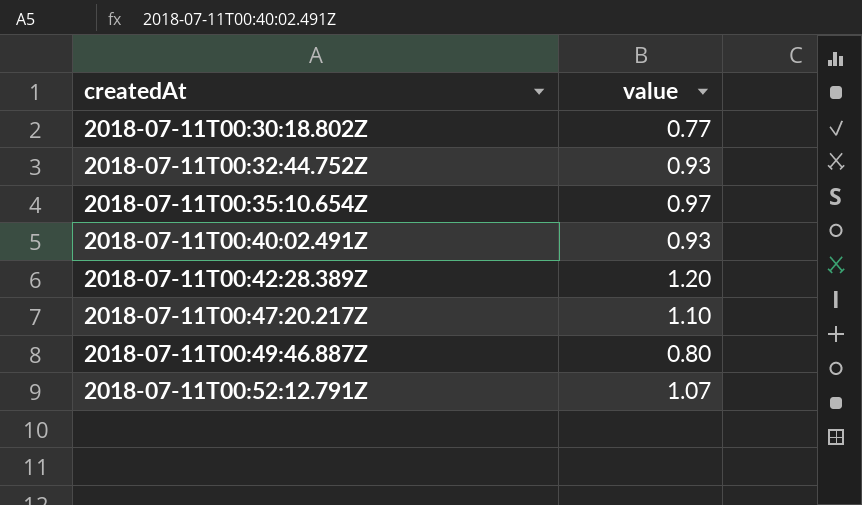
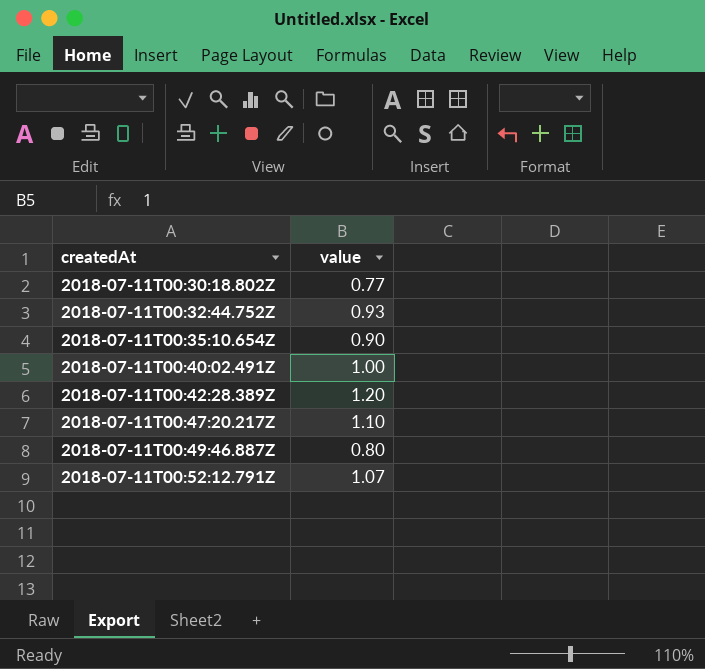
2018-07-11T00:35:10.654Z | value: 0.97 -> 0.90
2018-07-11T00:40:02.491Z | value: 0.93 -> 1.00

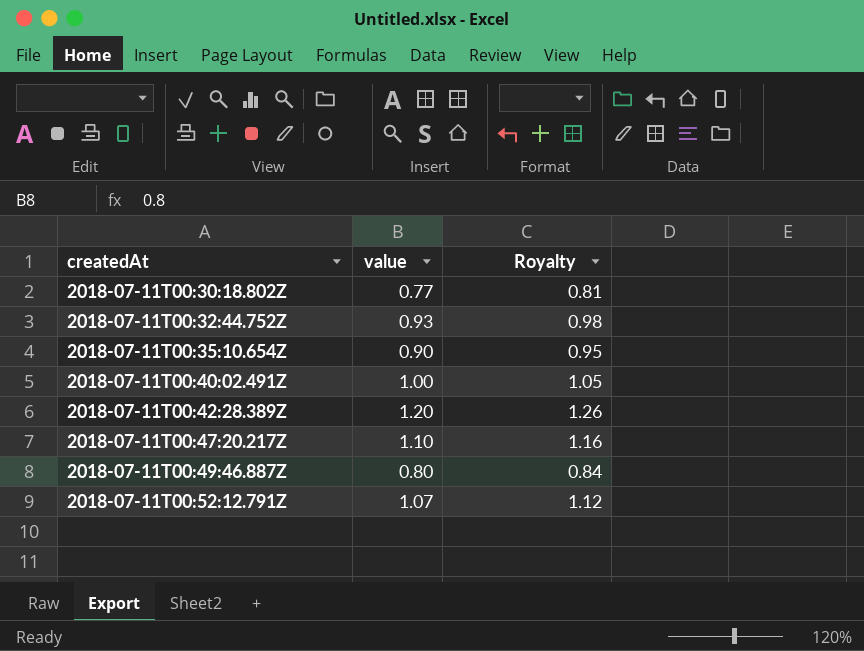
column Royalty | formula: none -> [value] * 1.05

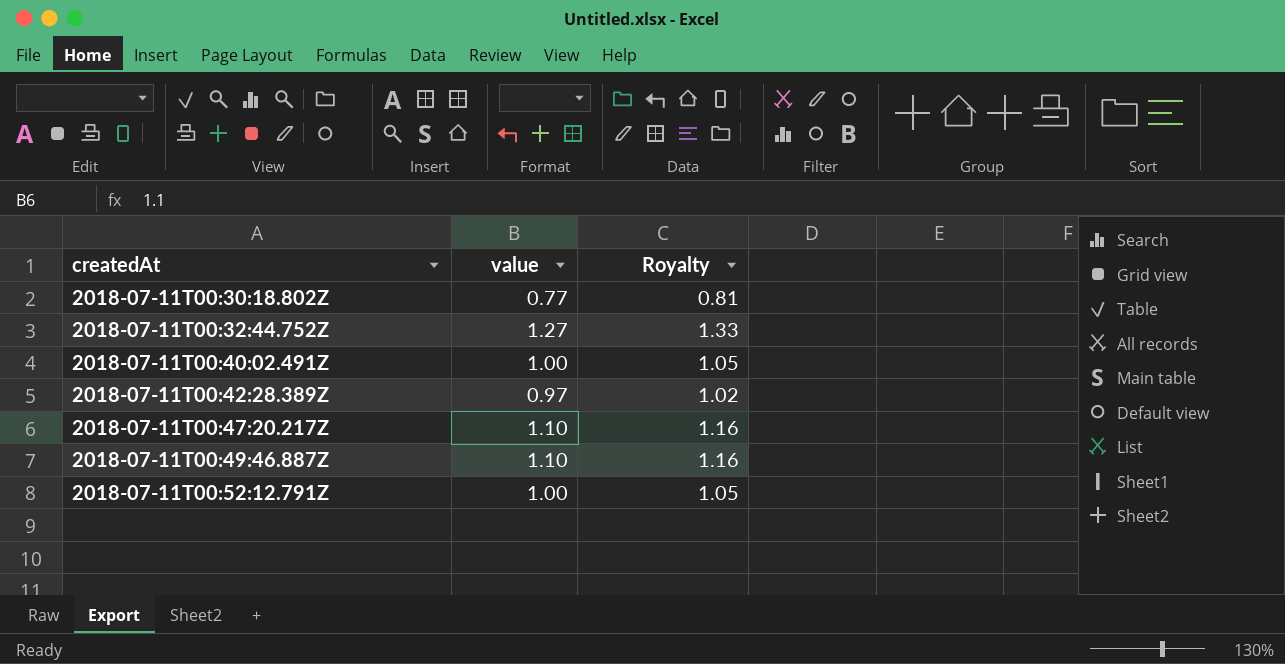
row 2018-07-11T00:35:10.654Z: 0.90 | 0.95 -> none
2018-07-11T00:32:44.752Z | value: 0.93 -> 1.27
2018-07-11T00:32:44.752Z | Royalty: 0.98 -> 1.33
2018-07-11T00:42:28.389Z | value: 1.20 -> 0.97
2018-07-11T00:42:28.389Z | Royalty: 1.26 -> 1.02
2018-07-11T00:49:46.887Z | value: 0.80 -> 1.10
2018-07-11T00:49:46.887Z | Royalty: 0.84 -> 1.16
2018-07-11T00:52:12.791Z | value: 1.07 -> 1.00
2018-07-11T00:52:12.791Z | Royalty: 1.12 -> 1.05

